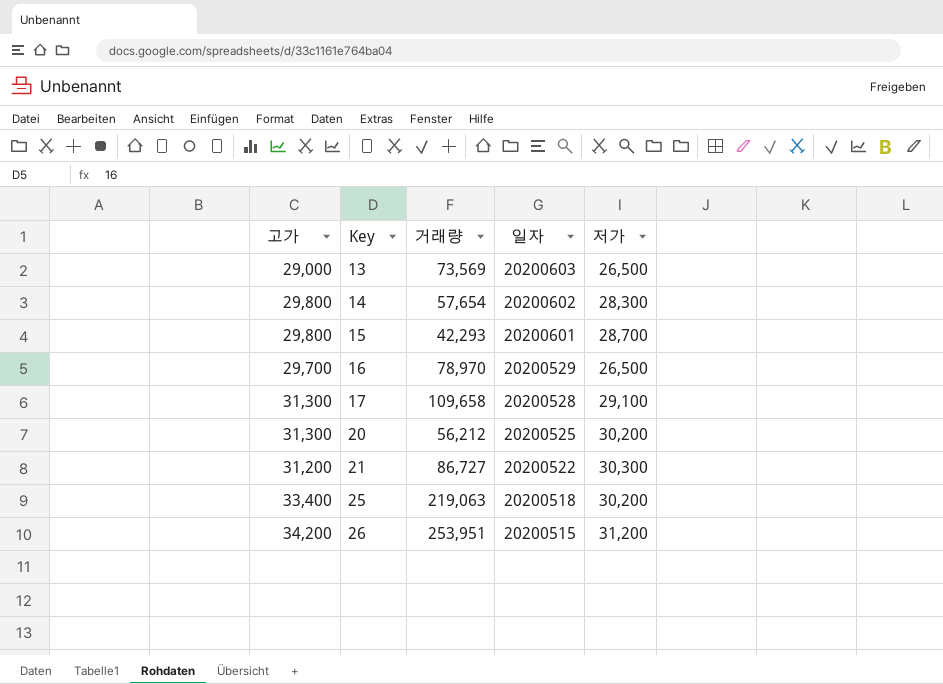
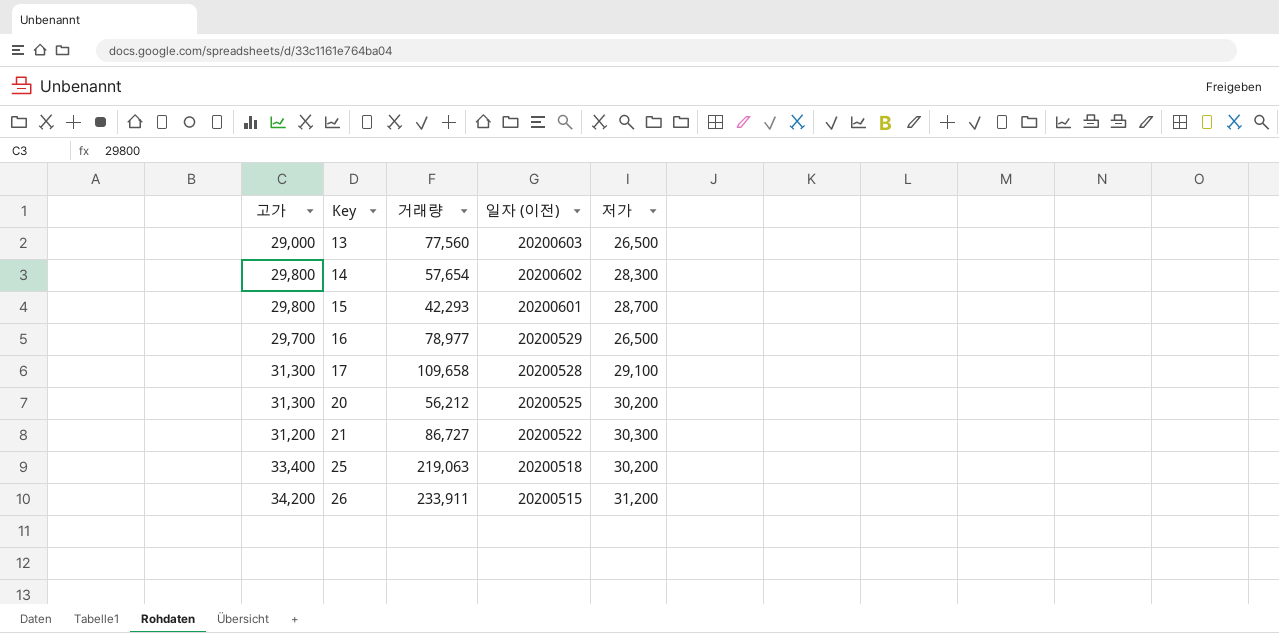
column name: 일자 -> 일자 (이전)
13 | 거래량: 73,569 -> 77,560
16 | 거래량: 78,970 -> 78,977
26 | 거래량: 253,951 -> 233,911

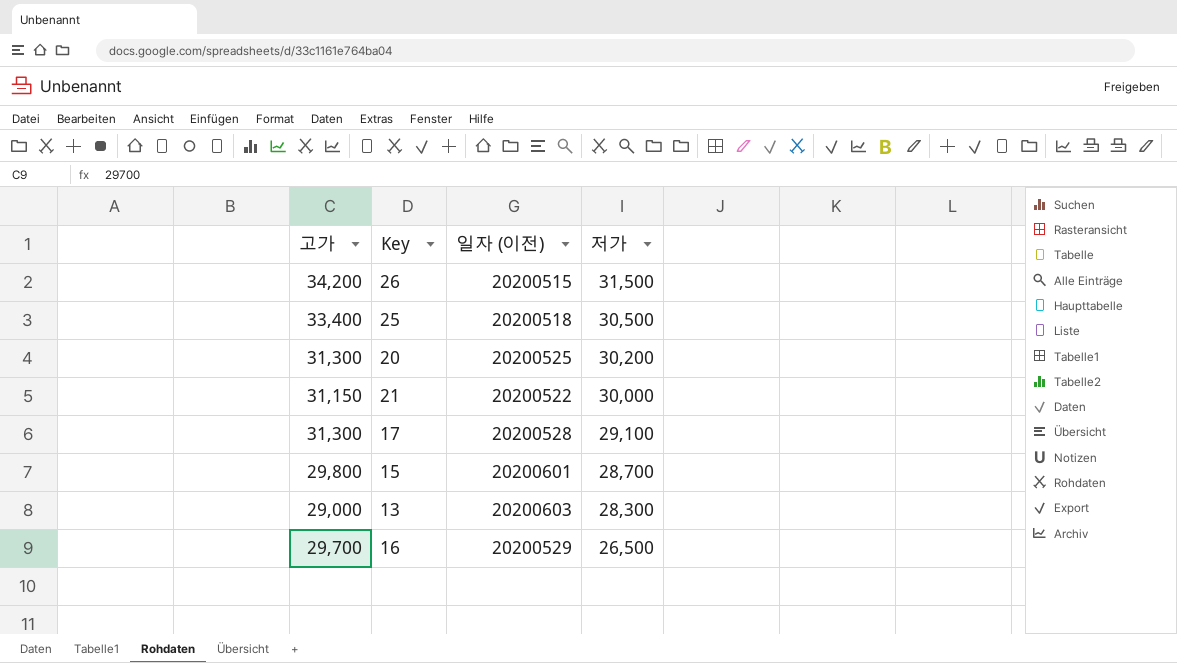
row order: Key ascending -> 저가 descending
column 거래량 | position: 3 -> none
row 14: 29,800 | 57,654 | 20200602 | 28,300 -> none
26 | 저가: 31,200 -> 31,500
25 | 저가: 30,200 -> 30,500
21 | 고가: 31,200 -> 31,150
21 | 저가: 30,300 -> 30,000
13 | 저가: 26,500 -> 28,300

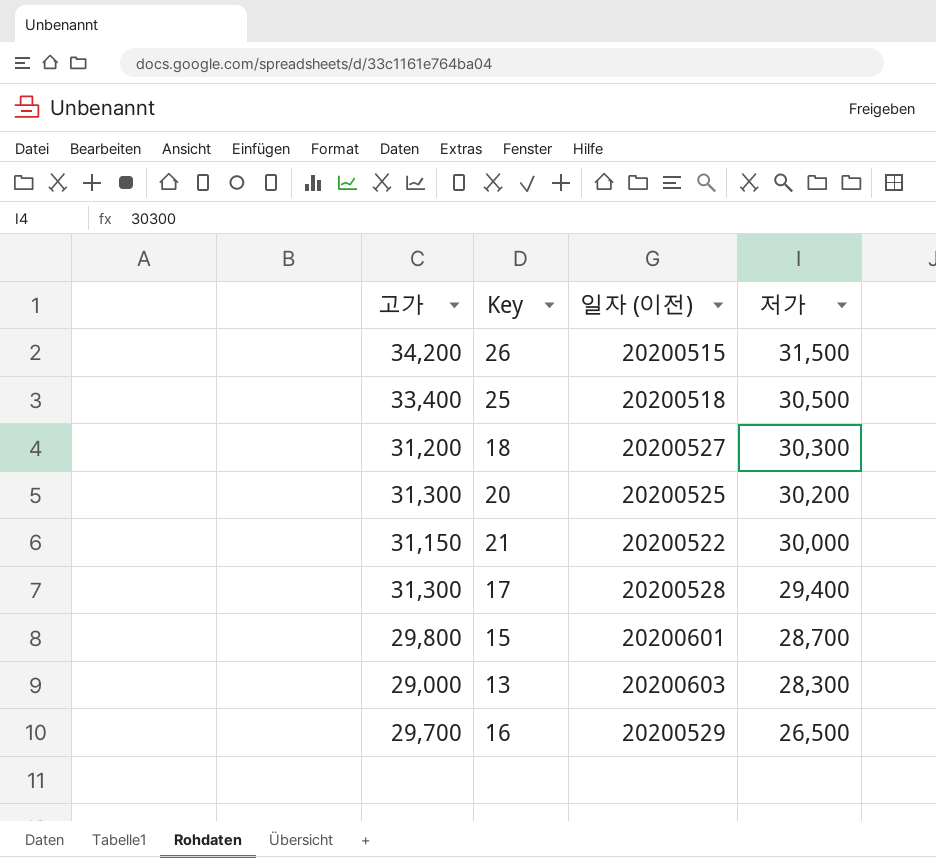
row 18: none -> 31,200 | 20200527 | 30,300
17 | 저가: 29,100 -> 29,400

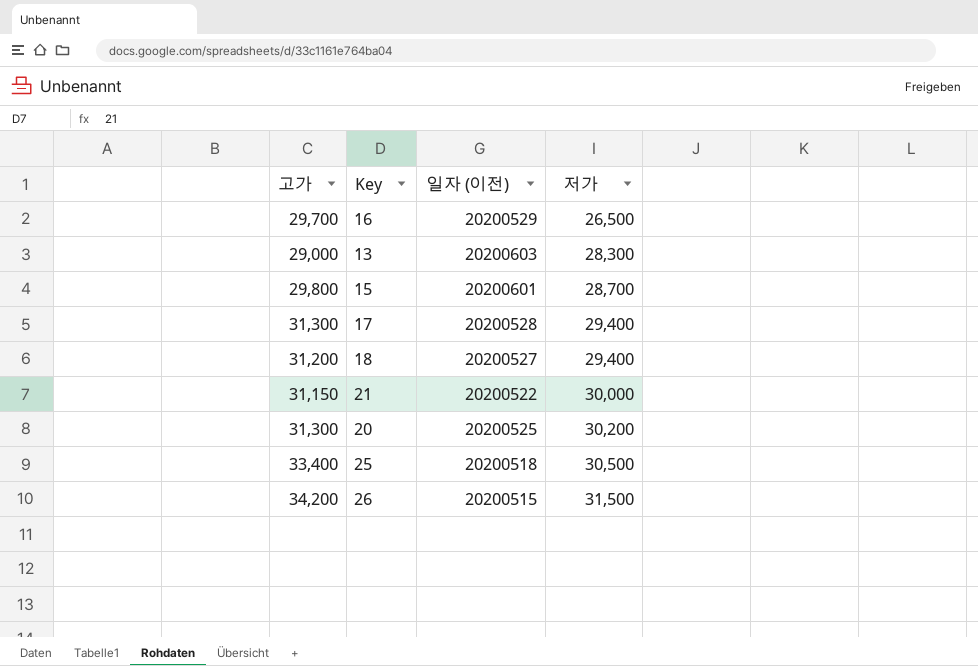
row order: 저가 descending -> 저가 ascending
18 | 저가: 30,300 -> 29,400

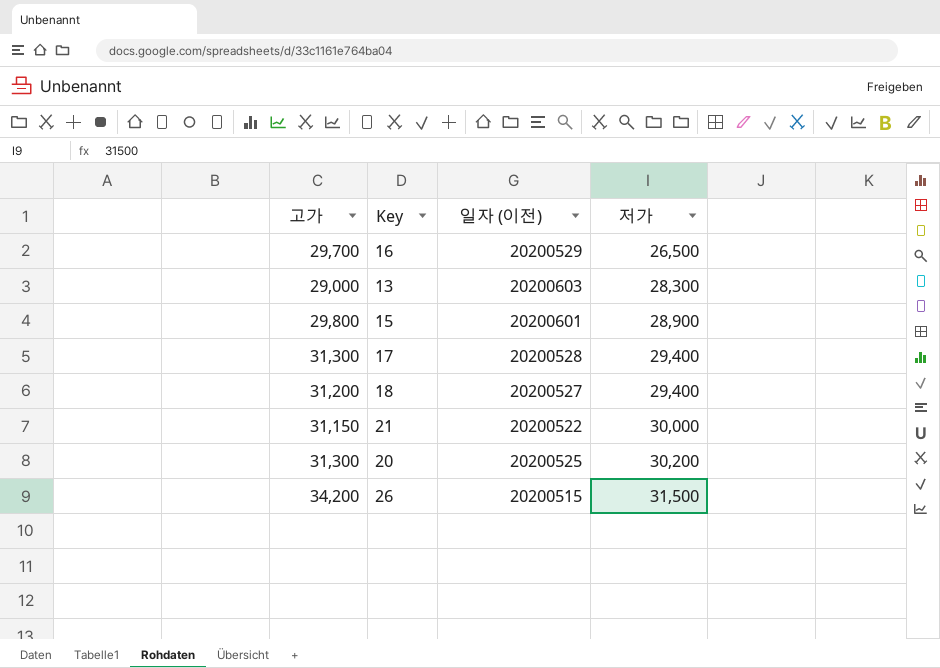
row 25: 33,400 | 20200518 | 30,500 -> none
15 | 저가: 28,700 -> 28,900

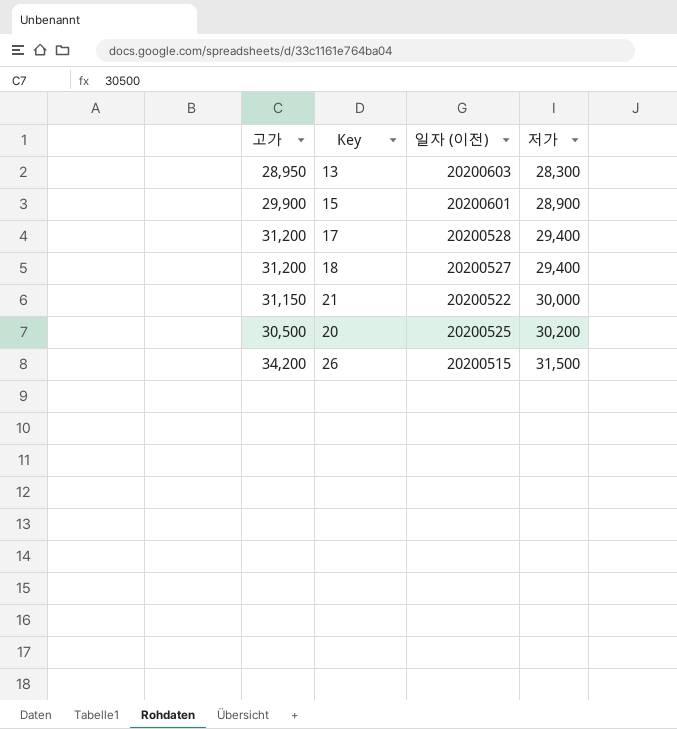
row 16: 29,700 | 20200529 | 26,500 -> none
13 | 고가: 29,000 -> 28,950
15 | 고가: 29,800 -> 29,900
17 | 고가: 31,300 -> 31,200
20 | 고가: 31,300 -> 30,500

